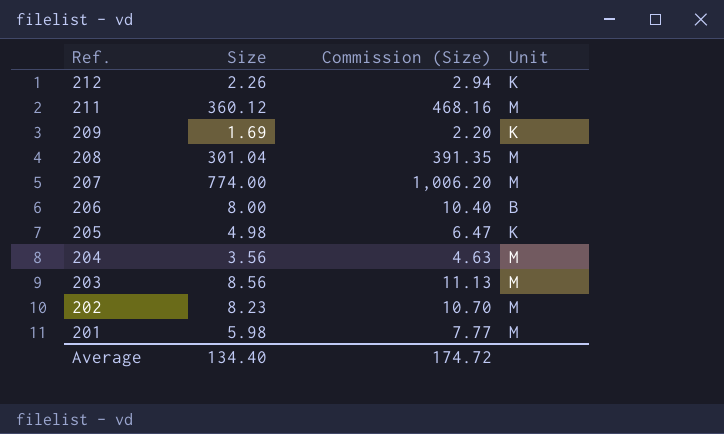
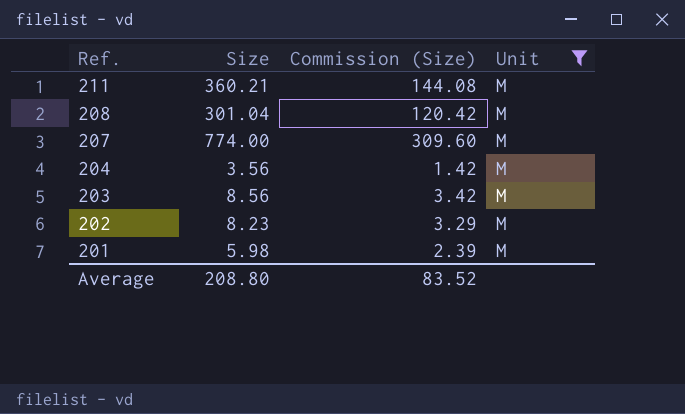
filter: none -> Unit = M
column Commission (Size) | formula: [Size] * 1.3 -> [Size] * 0.4
211 | Size: 360.12 -> 360.21
Average | Size: 134.40 -> 208.80
Average | Commission (Size): 174.72 -> 83.52

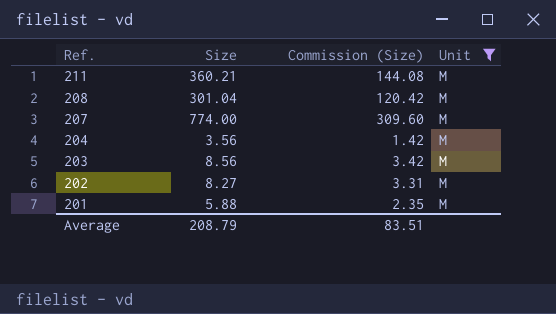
202 | Size: 8.23 -> 8.27
202 | Commission (Size): 3.29 -> 3.31
201 | Size: 5.98 -> 5.88
201 | Commission (Size): 2.39 -> 2.35
Average | Size: 208.80 -> 208.79
Average | Commission (Size): 83.52 -> 83.51

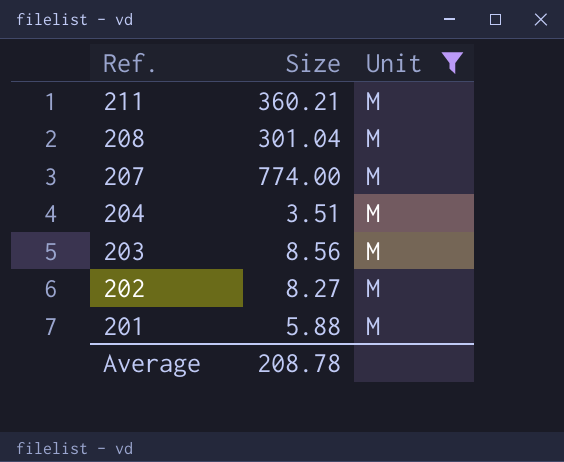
column Commission (Size) | formula: [Size] * 0.4 -> none
204 | Size: 3.56 -> 3.51
Average | Size: 208.79 -> 208.78

